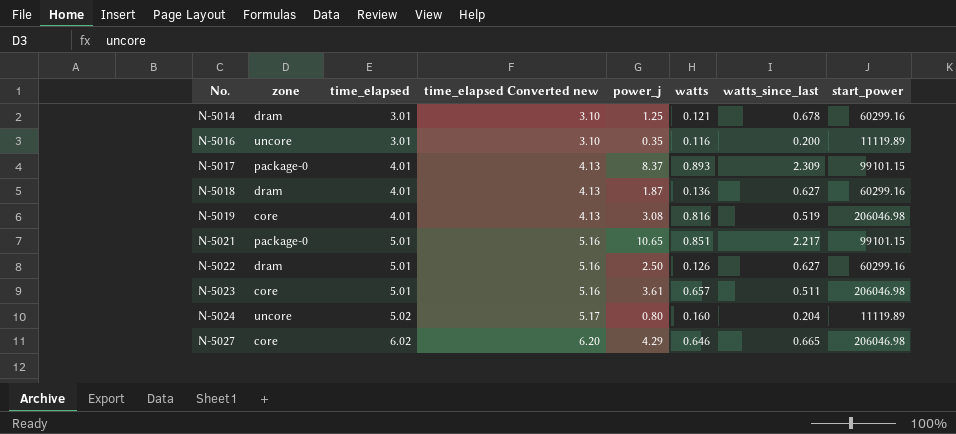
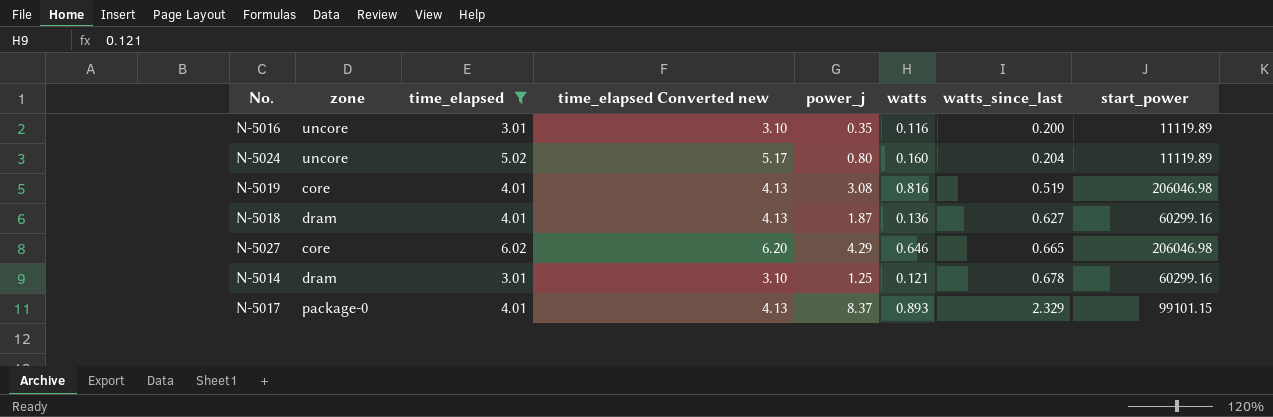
filter: none -> time_elapsed != 5.01
row order: No. ascending -> watts_since_last ascending
N-5017 | watts_since_last: 2.309 -> 2.329

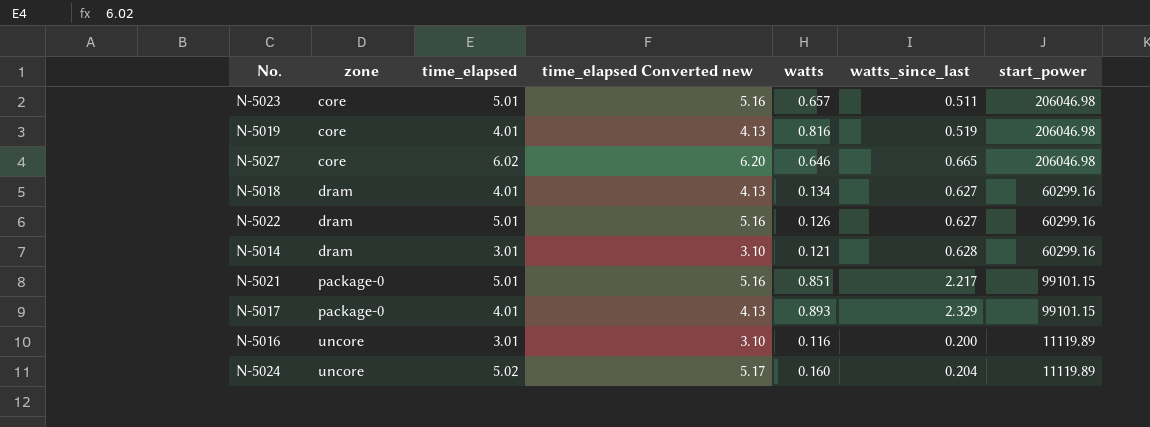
filter: time_elapsed != 5.01 -> none
row order: watts_since_last ascending -> zone ascending
column power_j | position: 5 -> none
N-5018 | watts: 0.136 -> 0.134
N-5014 | watts_since_last: 0.678 -> 0.628

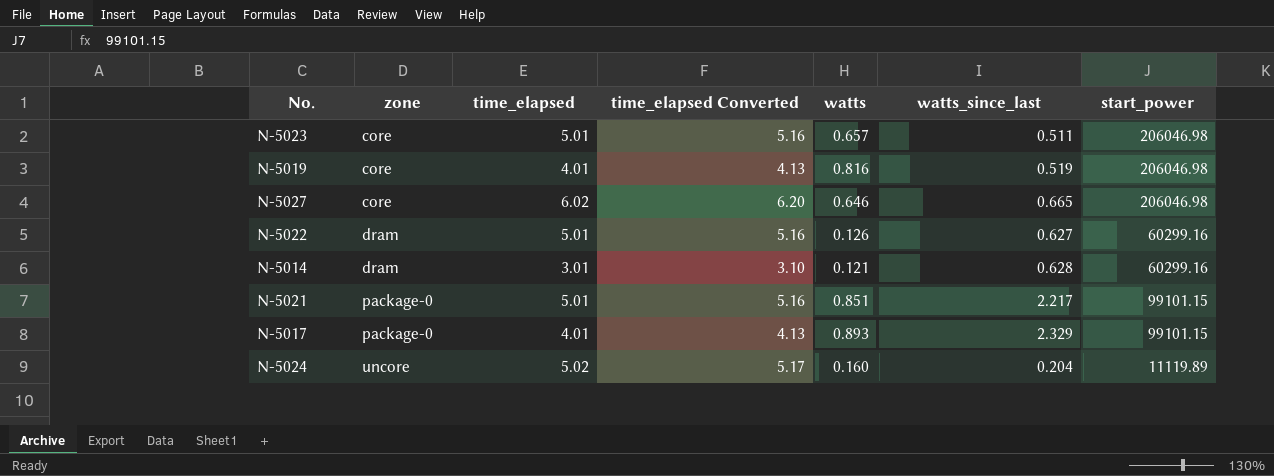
column name: time_elapsed Converted new -> time_elapsed Converted
row N-5018: dram | 4.01 | 4.13 | 0.134 | 0.627 | 60299.16 -> none
row N-5016: uncore | 3.01 | 3.10 | 0.116 | 0.200 | 11119.89 -> none

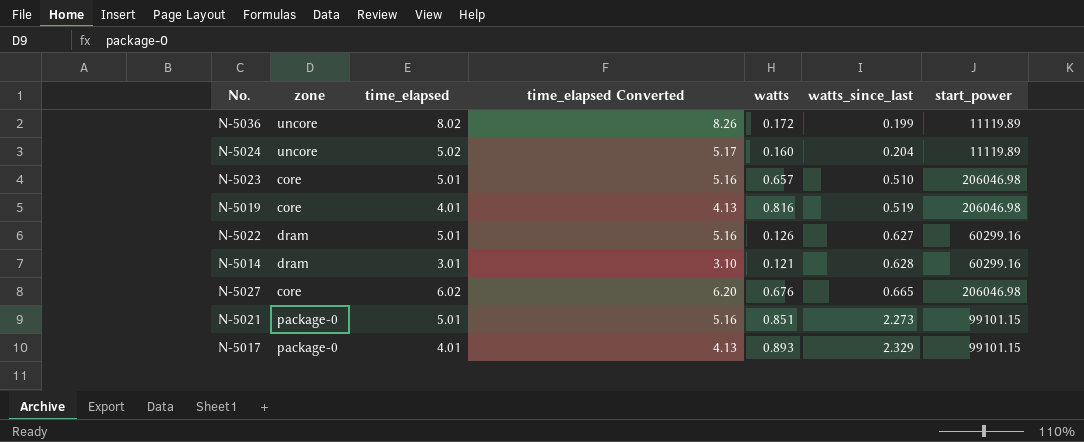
row order: zone ascending -> watts_since_last ascending
row N-5036: none -> uncore | 8.02 | 8.26 | 0.172 | 0.199 | 11119.89
N-5023 | watts_since_last: 0.511 -> 0.510
N-5027 | watts: 0.646 -> 0.676
N-5021 | watts_since_last: 2.217 -> 2.273

